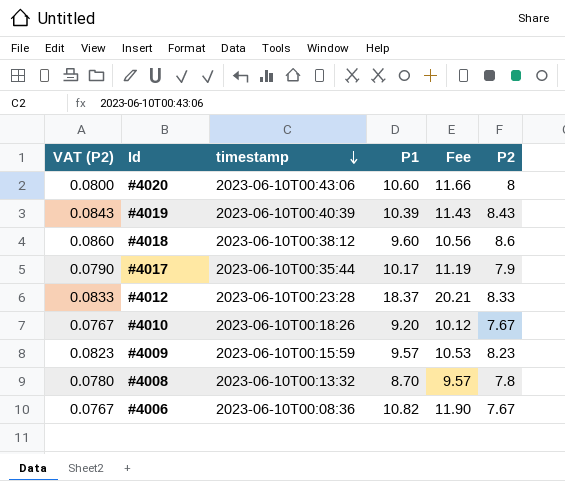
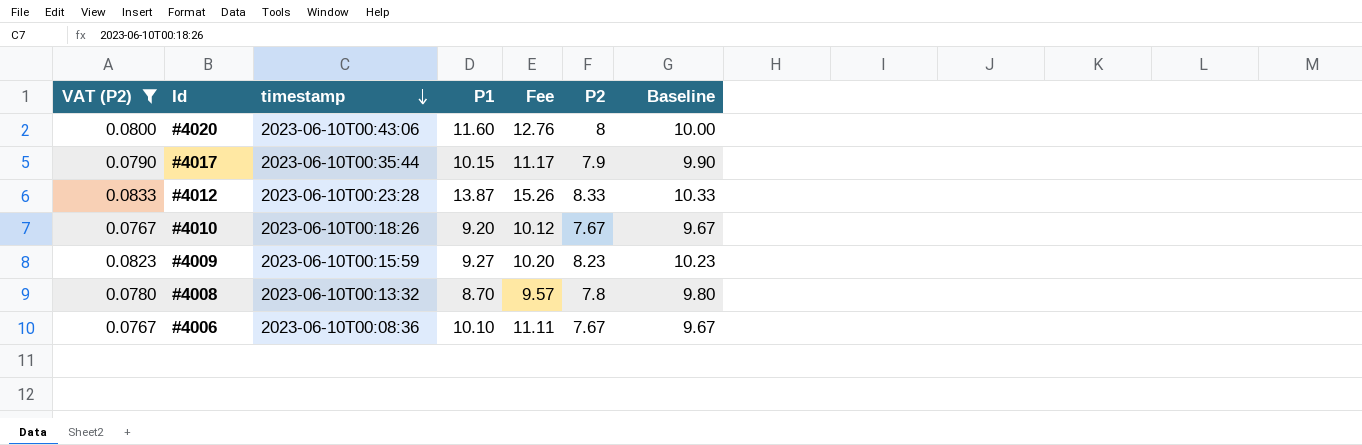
filter: none -> VAT (P2) <= 0.0833
column Baseline | formula: none -> [P2] + 2
#4020 | P1: 10.60 -> 11.60
#4020 | Fee: 11.66 -> 12.76
#4017 | P1: 10.17 -> 10.15
#4017 | Fee: 11.19 -> 11.17
#4012 | P1: 18.37 -> 13.87
#4012 | Fee: 20.21 -> 15.26
#4009 | P1: 9.57 -> 9.27
#4009 | Fee: 10.53 -> 10.20
#4006 | P1: 10.82 -> 10.10
#4006 | Fee: 11.90 -> 11.11

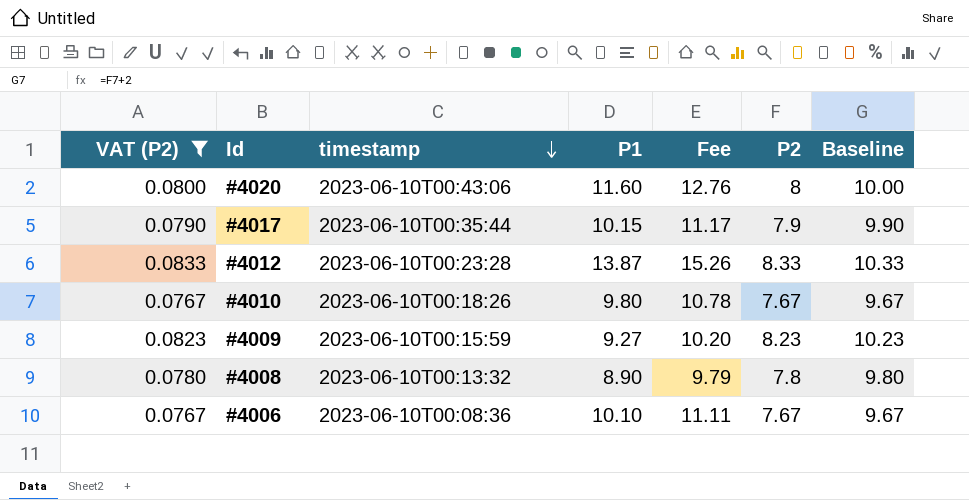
#4010 | P1: 9.20 -> 9.80
#4010 | Fee: 10.12 -> 10.78
#4008 | P1: 8.70 -> 8.90
#4008 | Fee: 9.57 -> 9.79

